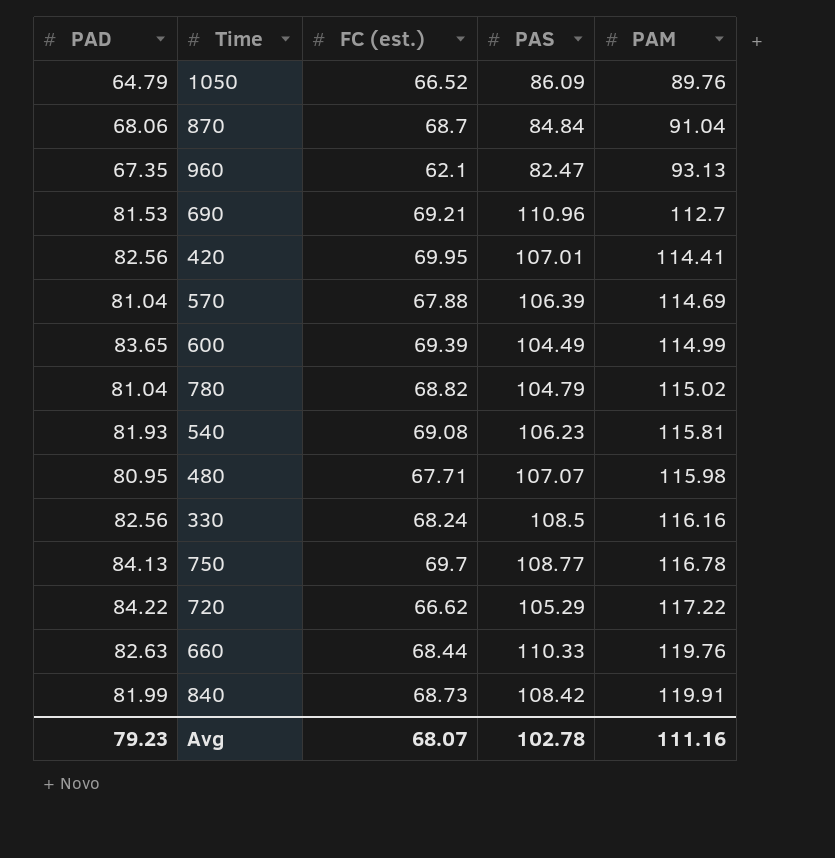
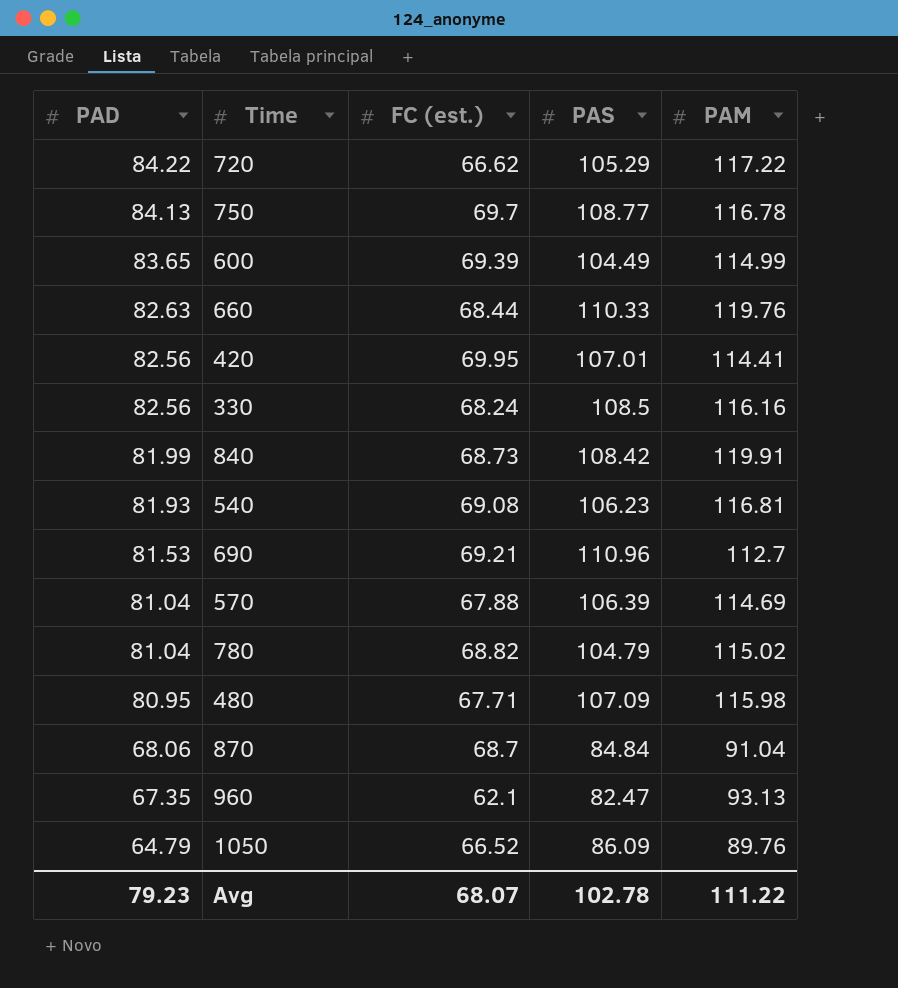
row order: PAM ascending -> PAD descending
540 | PAM: 115.81 -> 116.81
480 | PAS: 107.07 -> 107.09
Avg | PAM: 111.16 -> 111.22

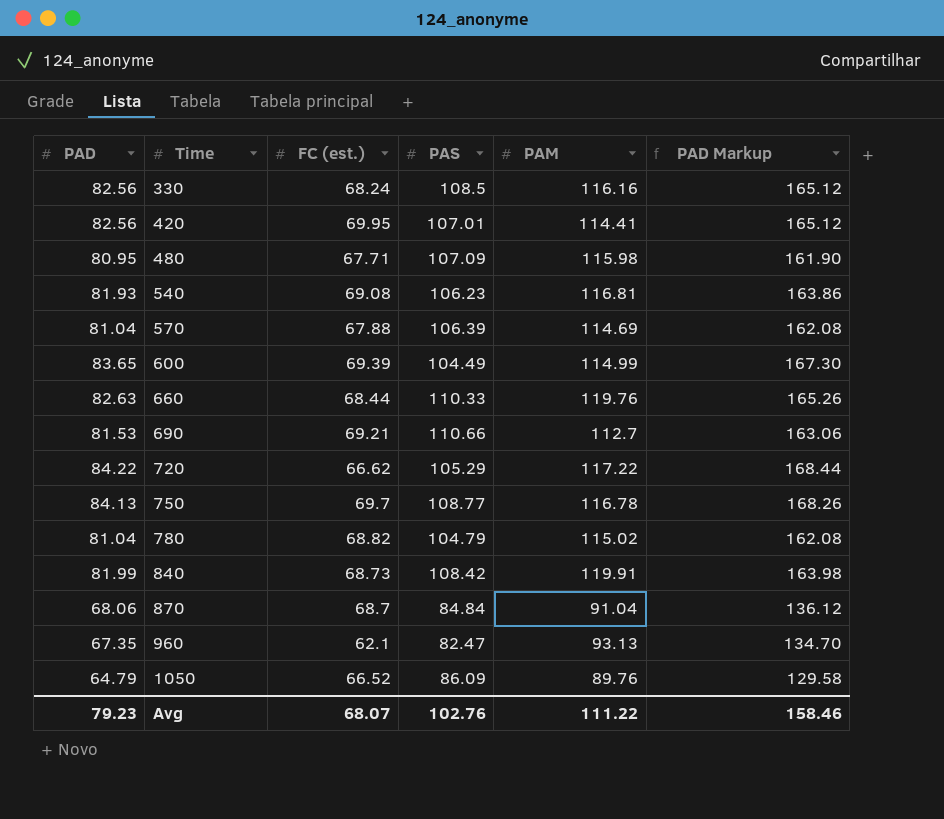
row order: PAD descending -> Time ascending
column PAD Markup | formula: none -> [PAD] * 2
690 | PAS: 110.96 -> 110.66
Avg | PAS: 102.78 -> 102.76

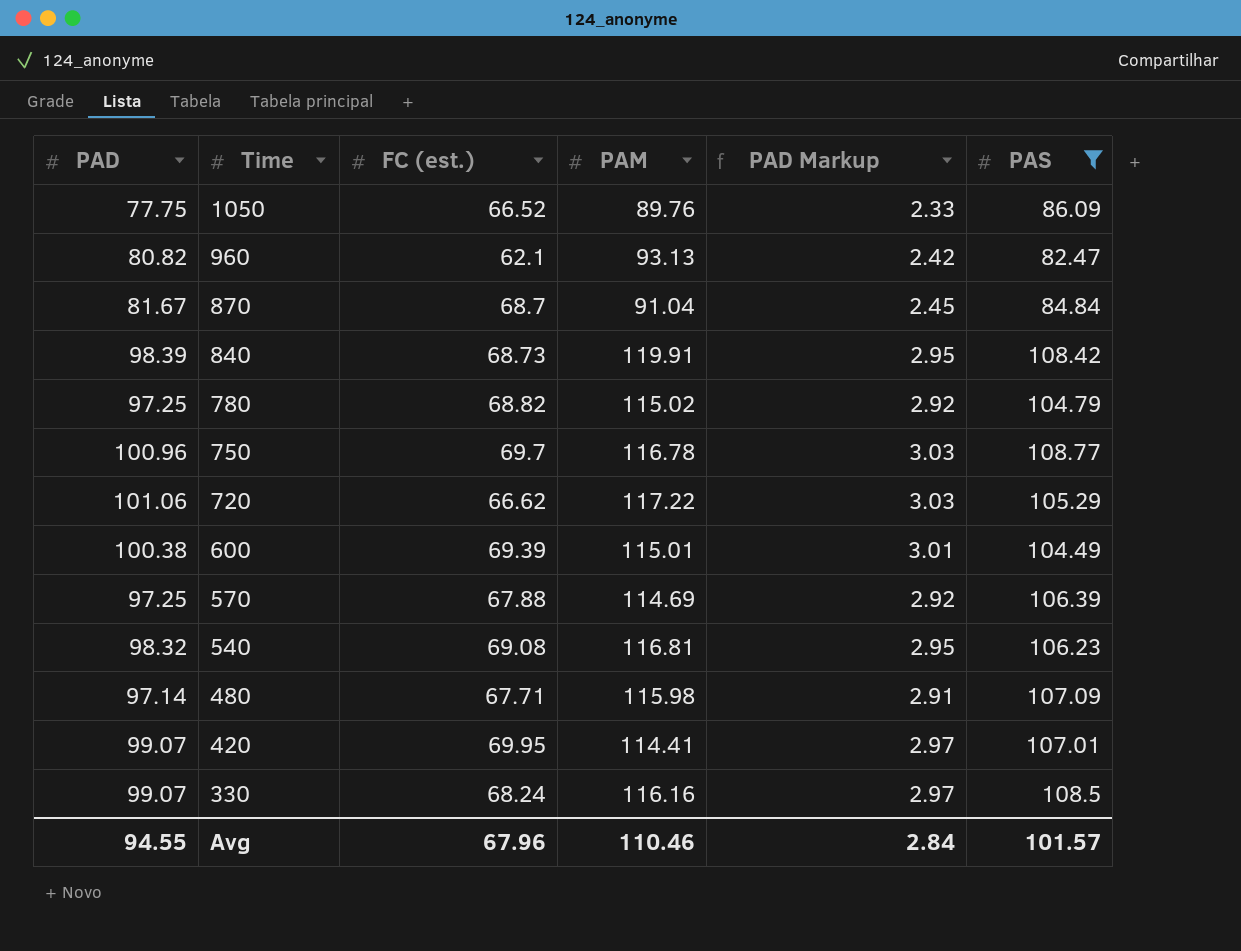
filter: none -> PAS <= 108.77
row order: Time ascending -> Time descending
column PAD Markup | formula: [PAD] * 2 -> [PAD] * 0.03
column PAS | position: 4 -> 6
1050 | PAD: 64.79 -> 77.75
960 | PAD: 67.35 -> 80.82
870 | PAD: 68.06 -> 81.67
840 | PAD: 81.99 -> 98.39
780 | PAD: 81.04 -> 97.25
750 | PAD: 84.13 -> 100.96
720 | PAD: 84.22 -> 101.06
600 | PAD: 83.65 -> 100.38
600 | PAM: 114.99 -> 115.01
570 | PAD: 81.04 -> 97.25
540 | PAD: 81.93 -> 98.32
480 | PAD: 80.95 -> 97.14
420 | PAD: 82.56 -> 99.07
330 | PAD: 82.56 -> 99.07
Avg | PAD: 79.23 -> 94.55
Avg | FC (est.): 68.07 -> 67.96
Avg | PAM: 111.22 -> 110.46
Avg | PAD Markup: 158.46 -> 2.84
Avg | PAS: 102.76 -> 101.57

